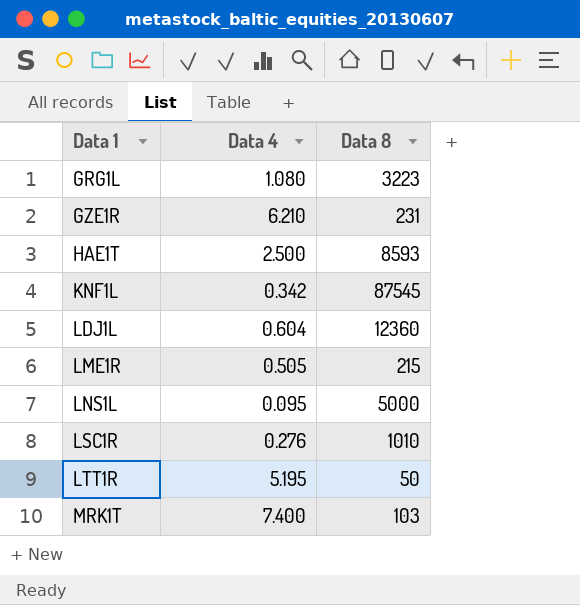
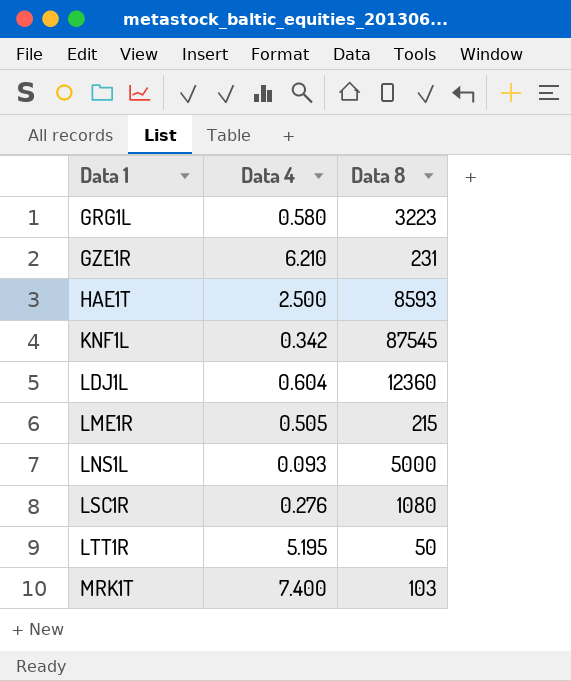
GRG1L | Data 4: 1.080 -> 0.580
LNS1L | Data 4: 0.095 -> 0.093
LSC1R | Data 8: 1010 -> 1080

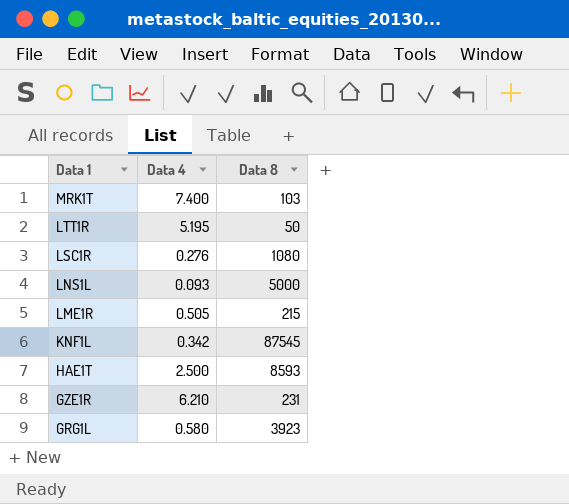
row order: Data 1 ascending -> Data 1 descending
row LDJ1L: 0.604 | 12360 -> none
GRG1L | Data 8: 3223 -> 3923

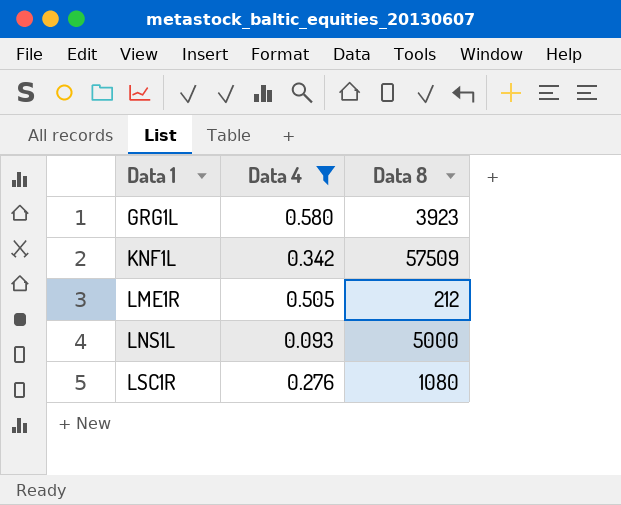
filter: none -> Data 4 <= 0.580
row order: Data 1 descending -> Data 1 ascending
KNF1L | Data 8: 87545 -> 57509
LME1R | Data 8: 215 -> 212

